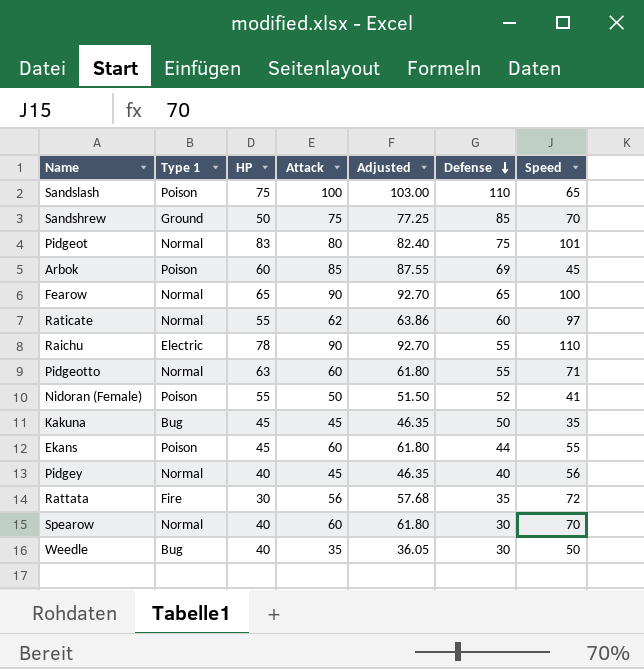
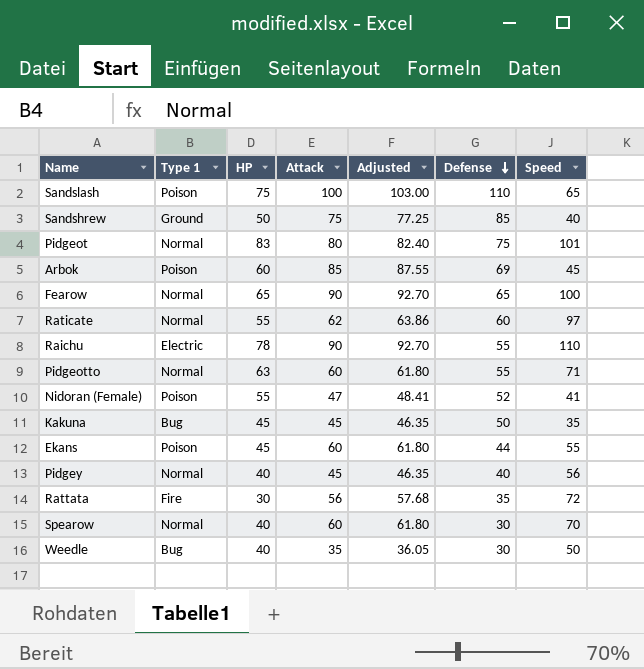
Sandshrew | Speed: 70 -> 40
Nidoran (Female) | Attack: 50 -> 47
Nidoran (Female) | Adjusted: 51.50 -> 48.41

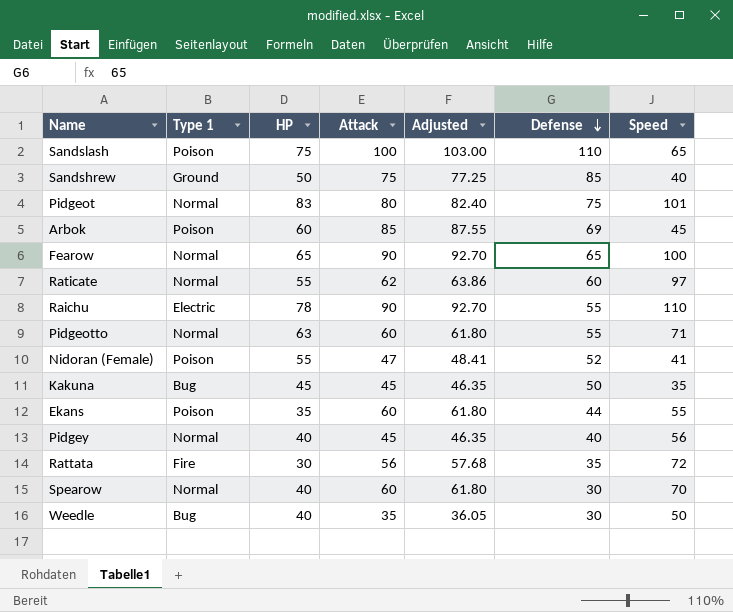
Ekans | HP: 45 -> 35

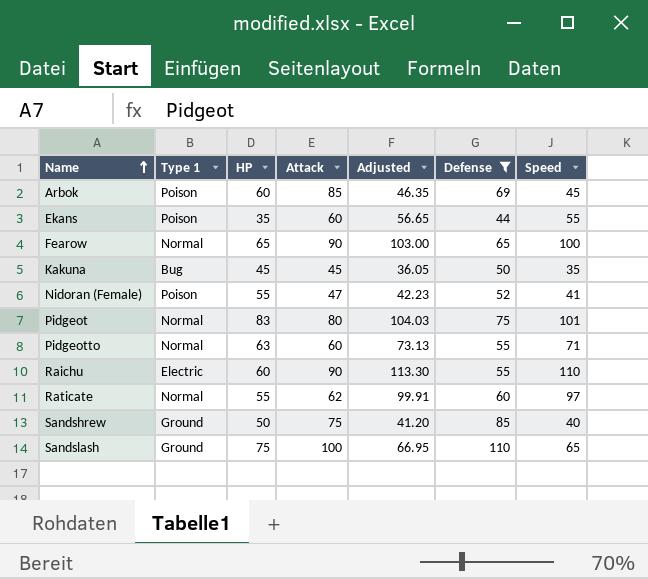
filter: none -> Defense >= 44
row order: Defense descending -> Name ascending
column Adjusted | formula: [Attack] * 1.03 -> [Speed] * 1.03
Raichu | HP: 78 -> 60
Sandslash | Type 1: Poison -> Ground

